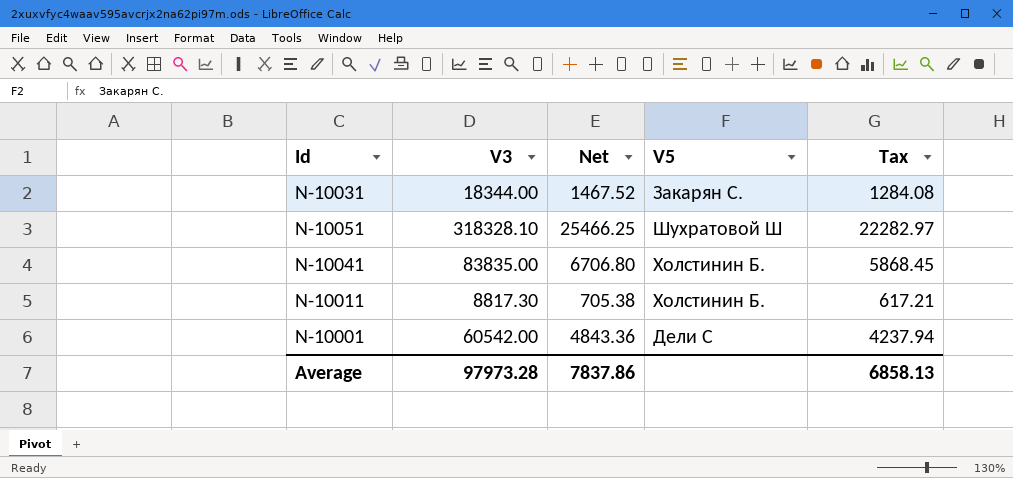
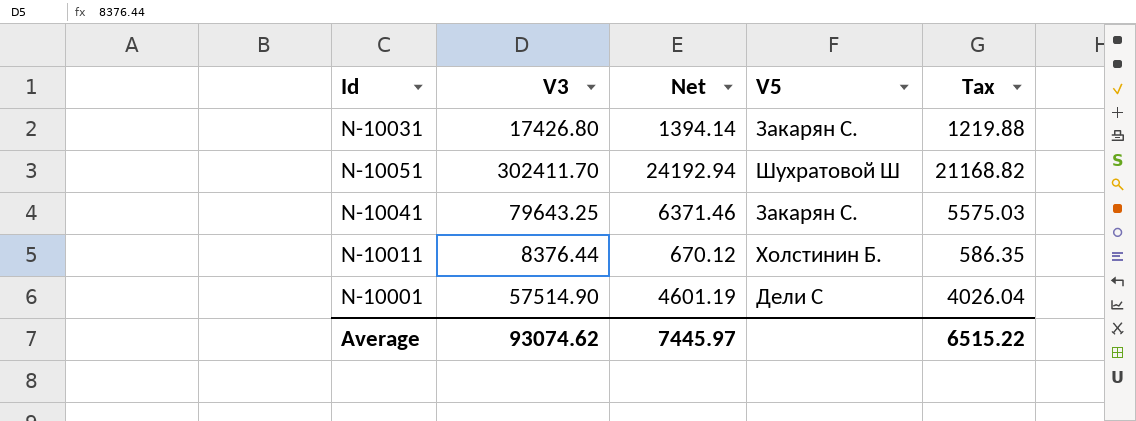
N-10031 | V3: 18344.00 -> 17426.80
N-10031 | Net: 1467.52 -> 1394.14
N-10031 | Tax: 1284.08 -> 1219.88
N-10051 | V3: 318328.10 -> 302411.70
N-10051 | Net: 25466.25 -> 24192.94
N-10051 | Tax: 22282.97 -> 21168.82
N-10041 | V3: 83835.00 -> 79643.25
N-10041 | Net: 6706.80 -> 6371.46
N-10041 | V5: Холстинин Б. -> Закарян С.
N-10041 | Tax: 5868.45 -> 5575.03
N-10011 | V3: 8817.30 -> 8376.44
N-10011 | Net: 705.38 -> 670.12
N-10011 | Tax: 617.21 -> 586.35
N-10001 | V3: 60542.00 -> 57514.90
N-10001 | Net: 4843.36 -> 4601.19
N-10001 | Tax: 4237.94 -> 4026.04
Average | V3: 97973.28 -> 93074.62
Average | Net: 7837.86 -> 7445.97
Average | Tax: 6858.13 -> 6515.22

